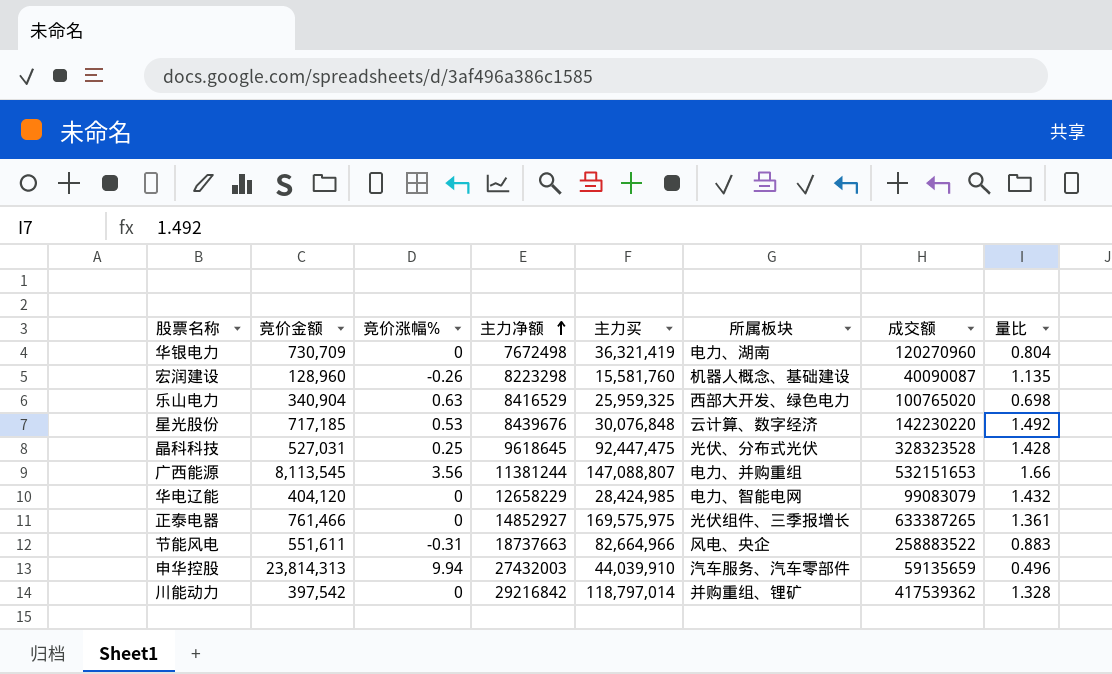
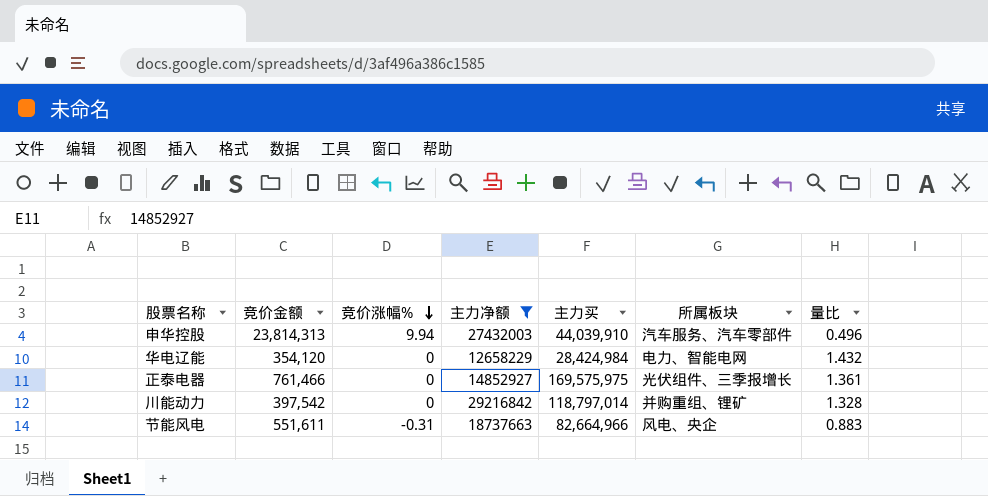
filter: none -> 主力净额 >= 12658229
row order: 主力净额 ascending -> 竞价涨幅% descending
column 成交额 | position: 7 -> none
华电辽能 | 竞价金额: 404,120 -> 354,120
华电辽能 | 主力买: 28,424,985 -> 28,424,984

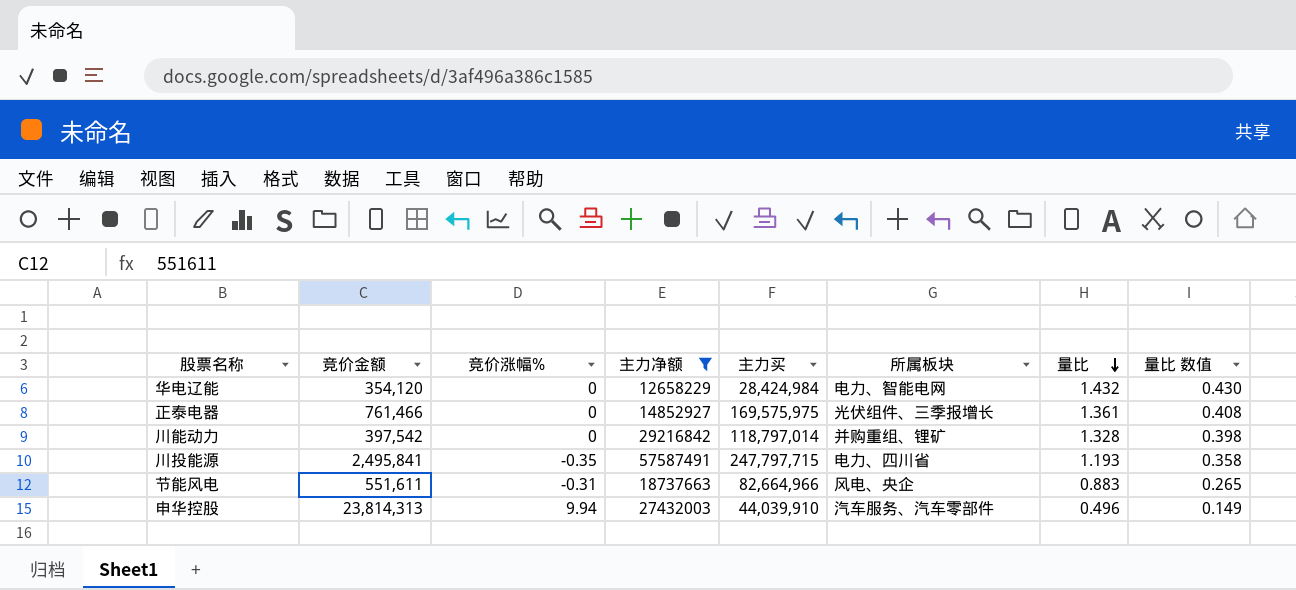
row order: 竞价涨幅% descending -> 量比 descending
column 量比 数值 | formula: none -> [量比] * 0.3
row 川投能源: none -> 2,495,841 | -0.35 | 57587491 | 247,797,715 | 电力、四川省 | 1.193 | 0.358

